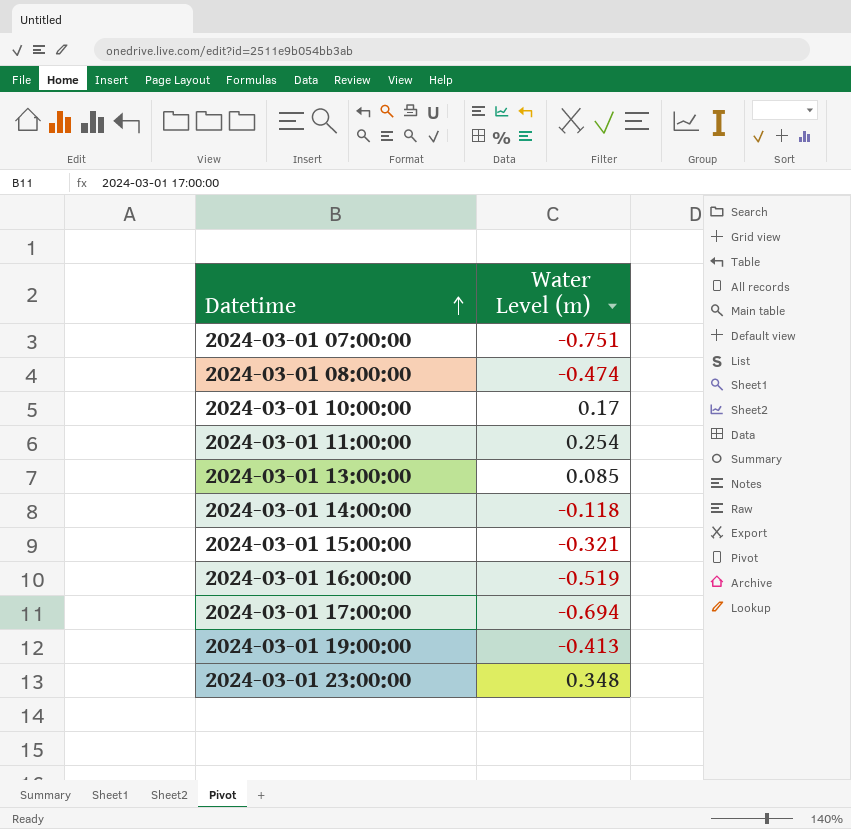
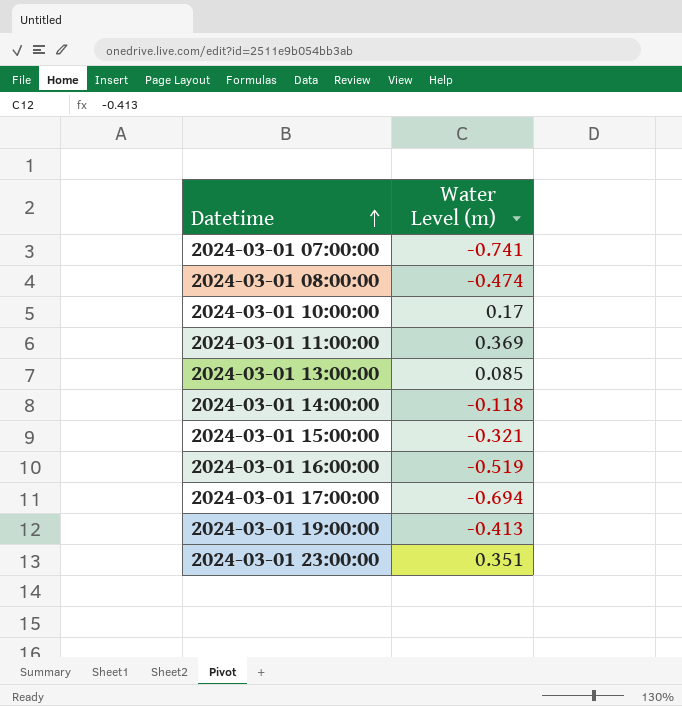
2024-03-01 07:00:00 | Water Level (m): -0.751 -> -0.741
2024-03-01 11:00:00 | Water Level (m): 0.254 -> 0.369
2024-03-01 23:00:00 | Water Level (m): 0.348 -> 0.351

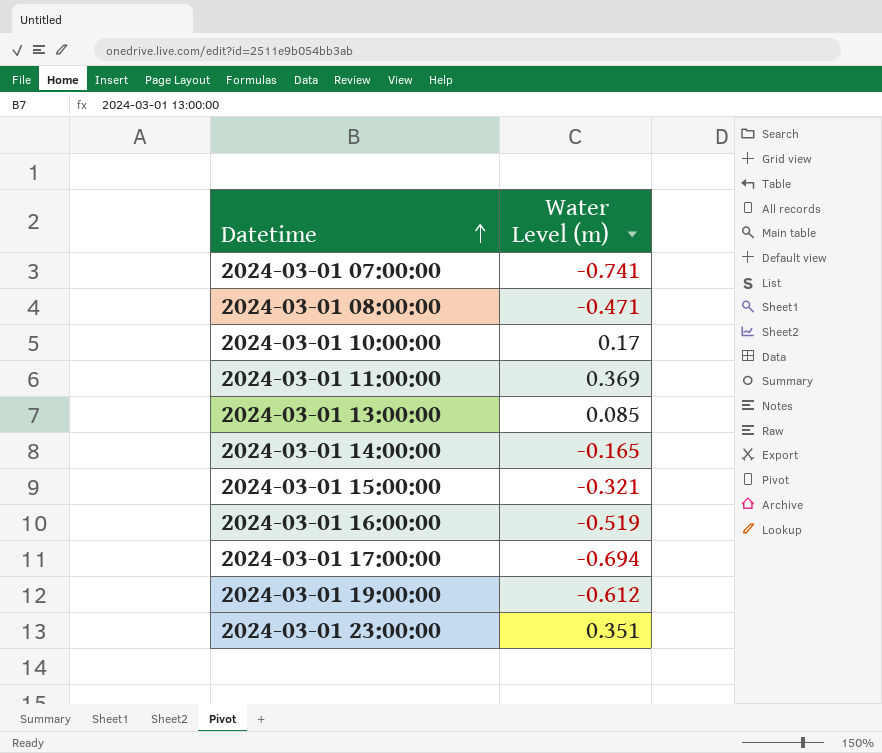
2024-03-01 08:00:00 | Water Level (m): -0.474 -> -0.471
2024-03-01 14:00:00 | Water Level (m): -0.118 -> -0.165
2024-03-01 19:00:00 | Water Level (m): -0.413 -> -0.612

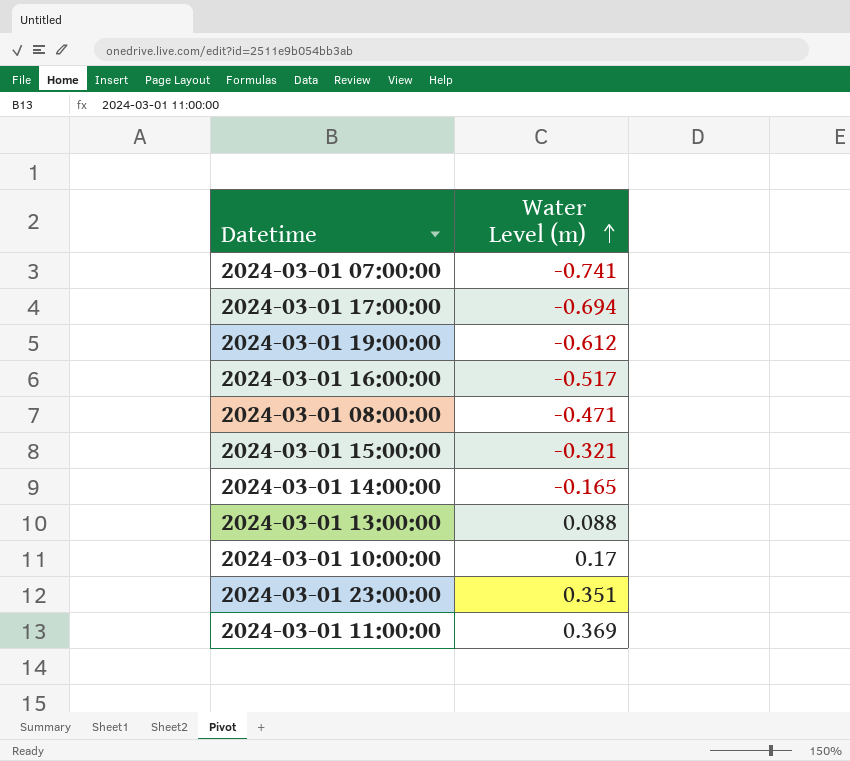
row order: Datetime ascending -> Water Level (m) ascending
2024-03-01 16:00:00 | Water Level (m): -0.519 -> -0.517
2024-03-01 13:00:00 | Water Level (m): 0.085 -> 0.088

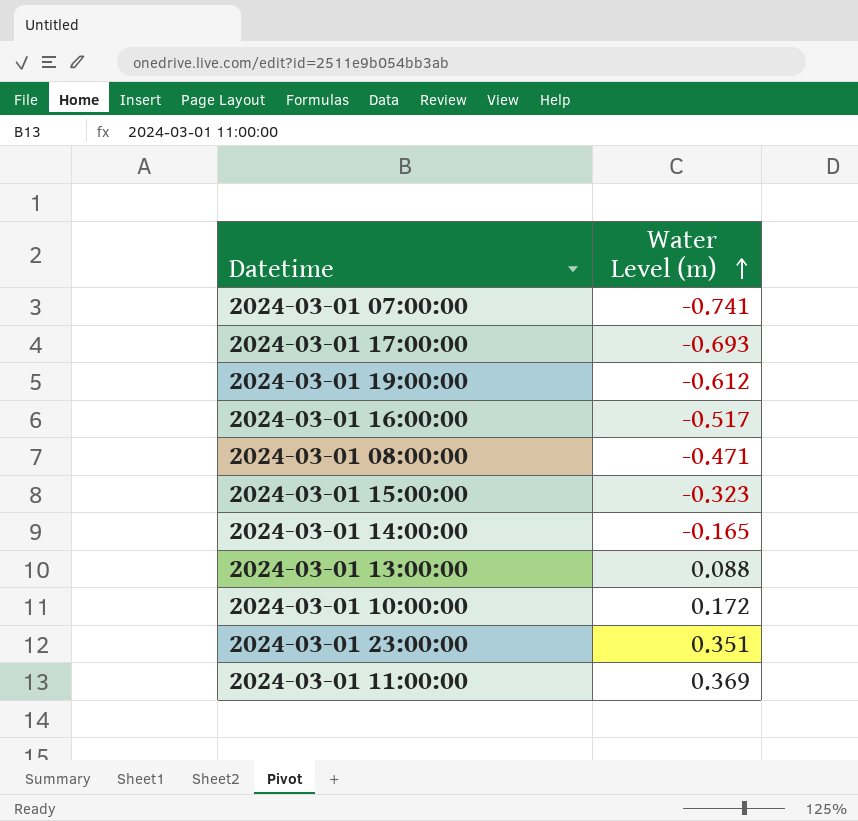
2024-03-01 17:00:00 | Water Level (m): -0.694 -> -0.693
2024-03-01 15:00:00 | Water Level (m): -0.321 -> -0.323
2024-03-01 10:00:00 | Water Level (m): 0.17 -> 0.172

